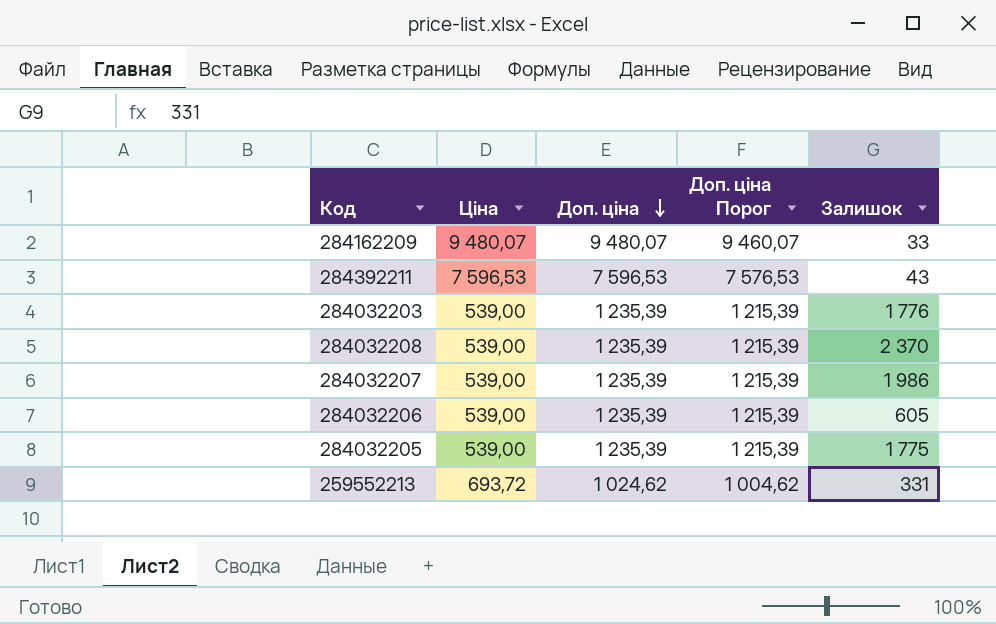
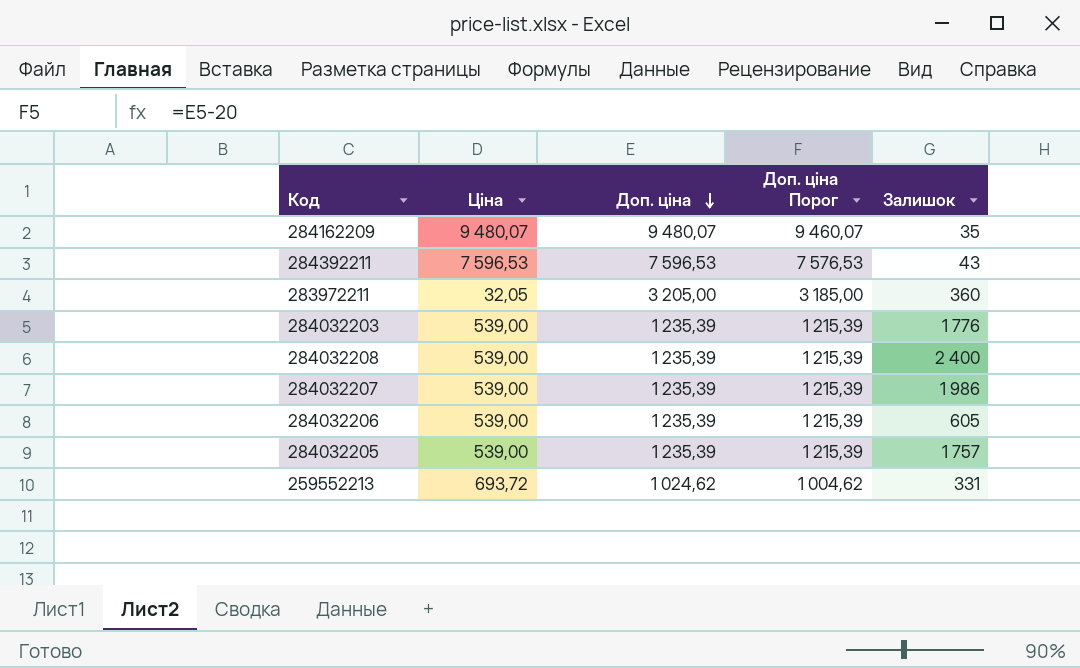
284162209 | Залишок: 33 -> 35
row 283972211: none -> 32,05 | 3 205,00 | 3 185,00 | 360
284032208 | Залишок: 2 370 -> 2 400
284032205 | Залишок: 1 775 -> 1 757

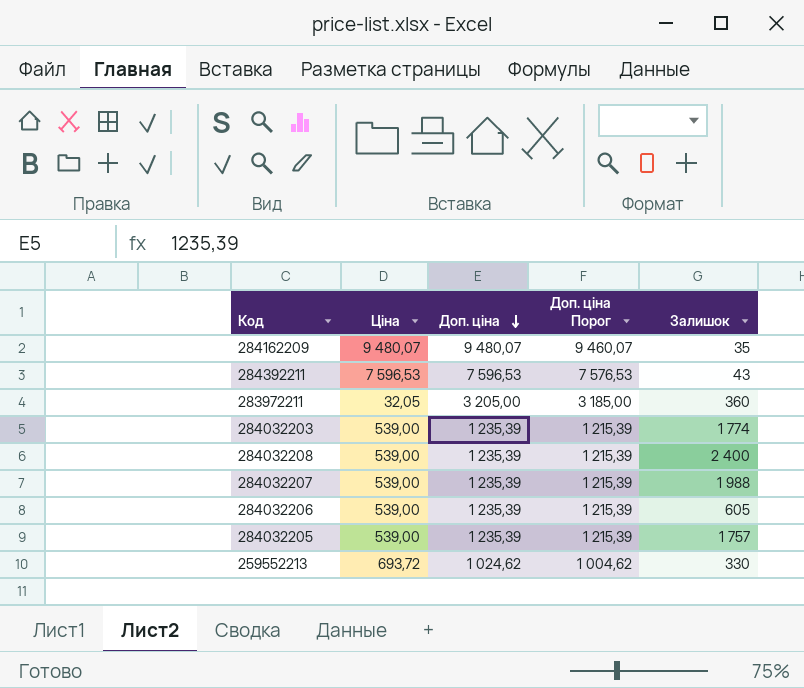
284032203 | Залишок: 1 776 -> 1 774
284032207 | Залишок: 1 986 -> 1 988
259552213 | Залишок: 331 -> 330

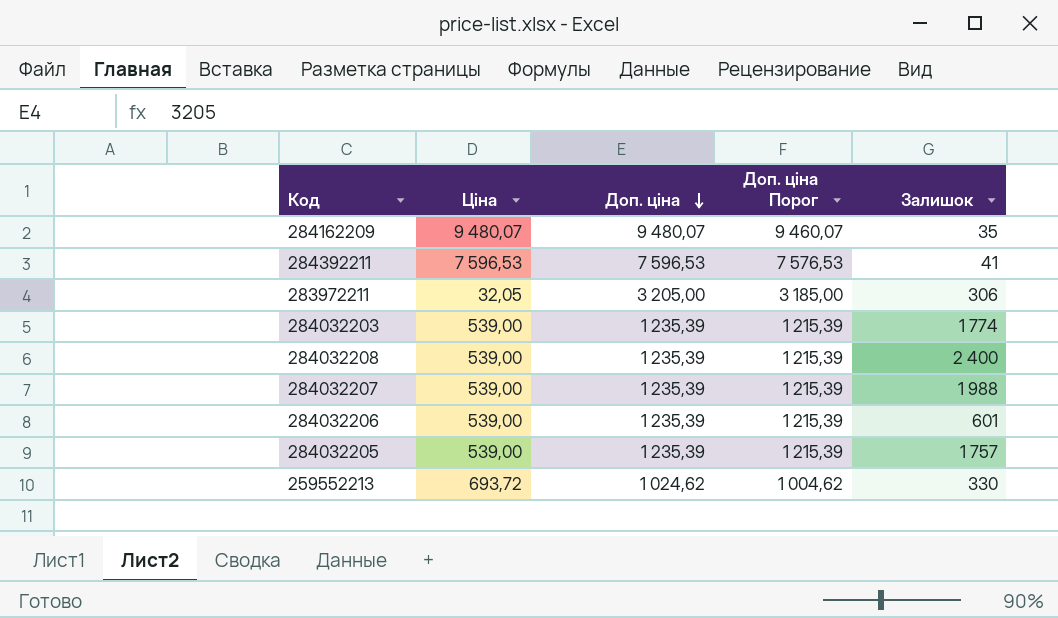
284392211 | Залишок: 43 -> 41
283972211 | Залишок: 360 -> 306
284032206 | Залишок: 605 -> 601

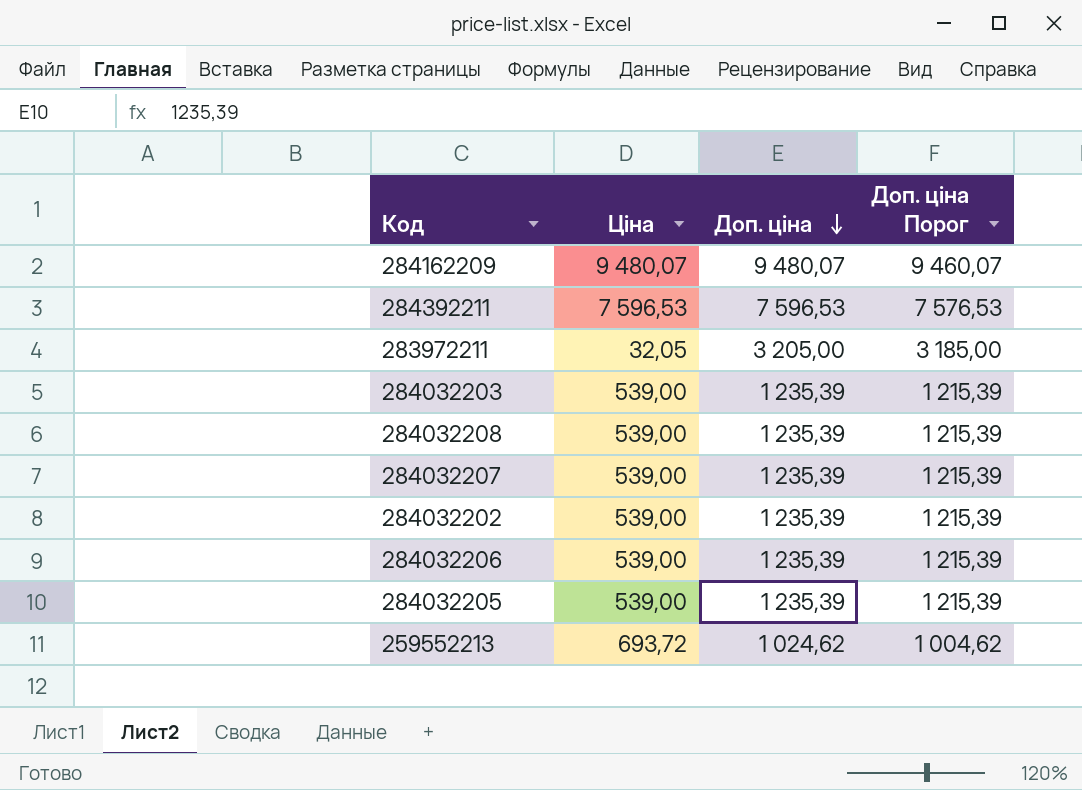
column Залишок | position: 5 -> none
row 284032202: none -> 539,00 | 1 235,39 | 1 215,39

